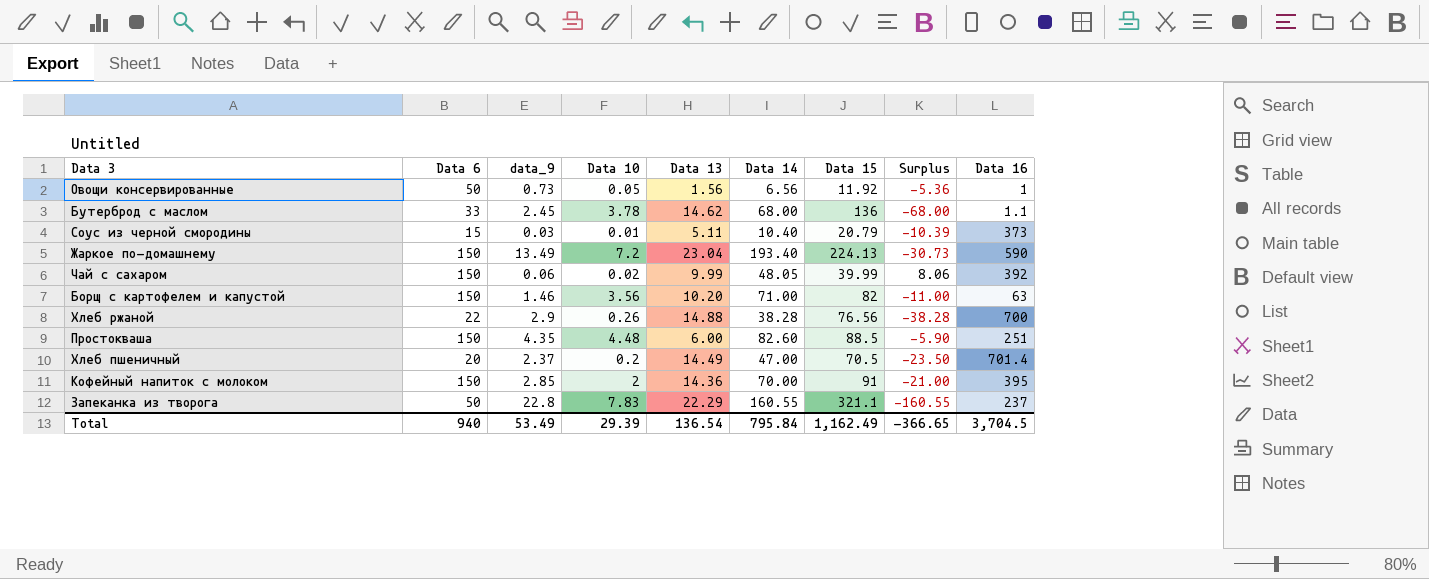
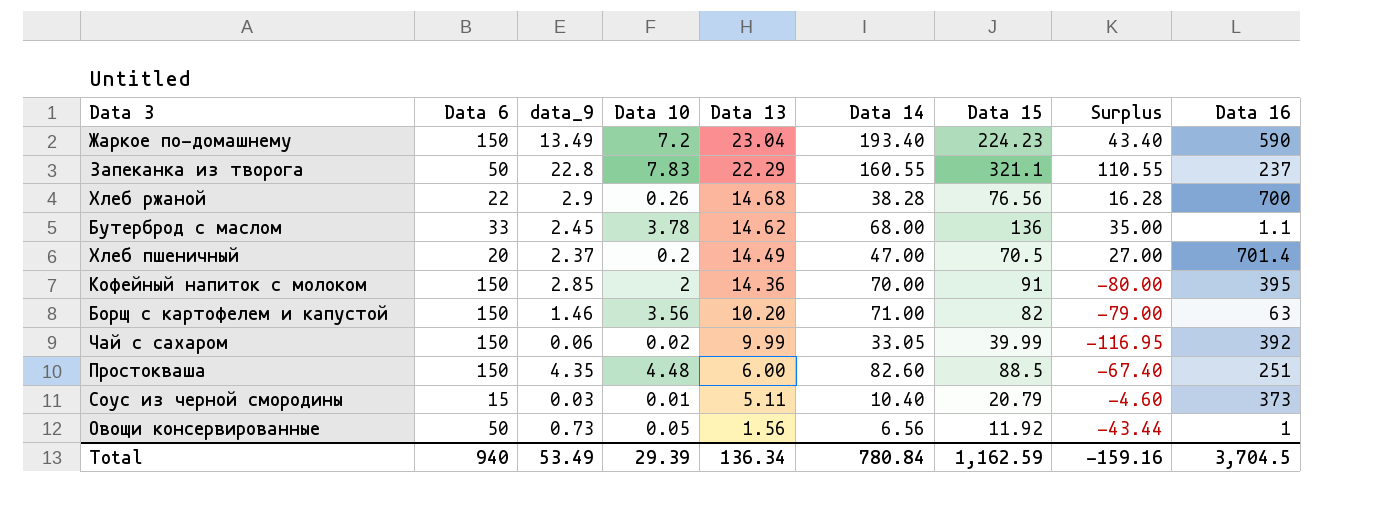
row order: none -> Data 13 descending
column Surplus | formula: [Data 14] - [Data 15] -> [Data 14] - [Data 6]
Жаркое по-домашнему | Data 15: 224.13 -> 224.23
Хлеб ржаной | Data 13: 14.88 -> 14.68
Чай с сахаром | Data 14: 48.05 -> 33.05
Total | Data 13: 136.54 -> 136.34
Total | Data 14: 795.84 -> 780.84
Total | Data 15: 1,162.49 -> 1,162.59
Total | Surplus: -366.65 -> -159.16

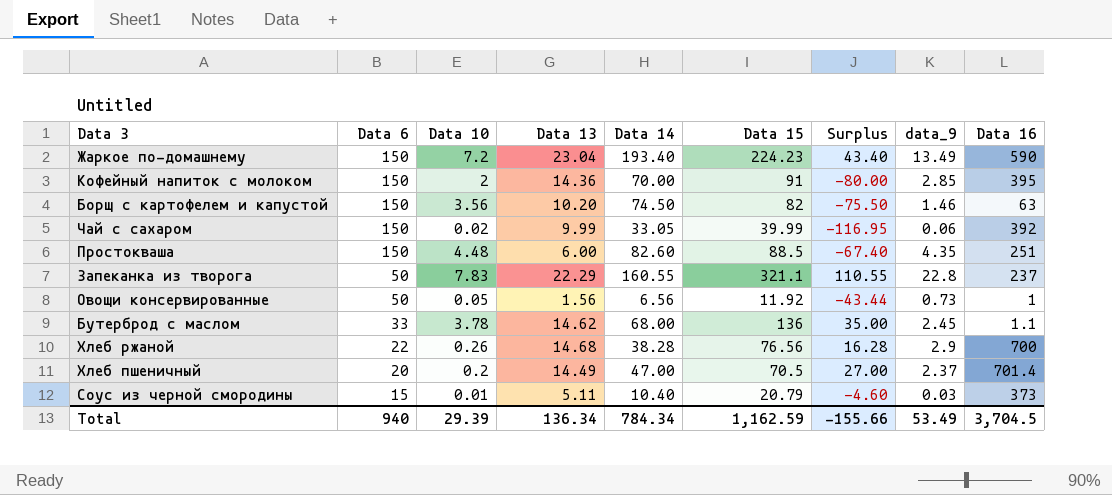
row order: Data 13 descending -> Data 6 descending
column data_9 | position: 3 -> 8
Борщ с картофелем и капустой | Data 14: 71.00 -> 74.50
Борщ с картофелем и капустой | Surplus: -79.00 -> -75.50
Total | Data 14: 780.84 -> 784.34
Total | Surplus: -159.16 -> -155.66

